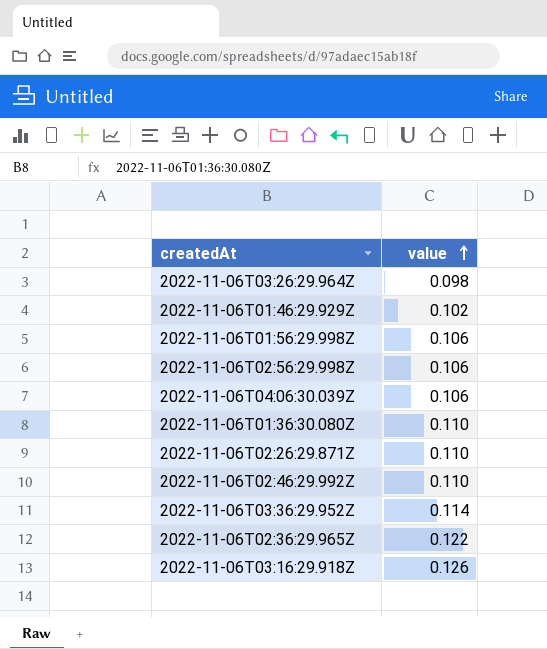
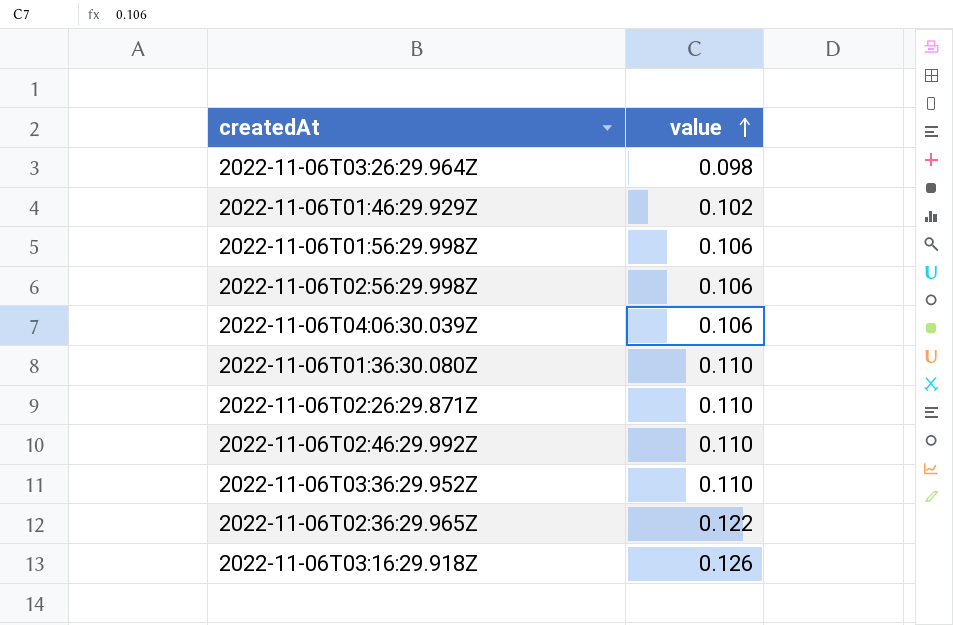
2022-11-06T03:36:29.952Z | value: 0.114 -> 0.110

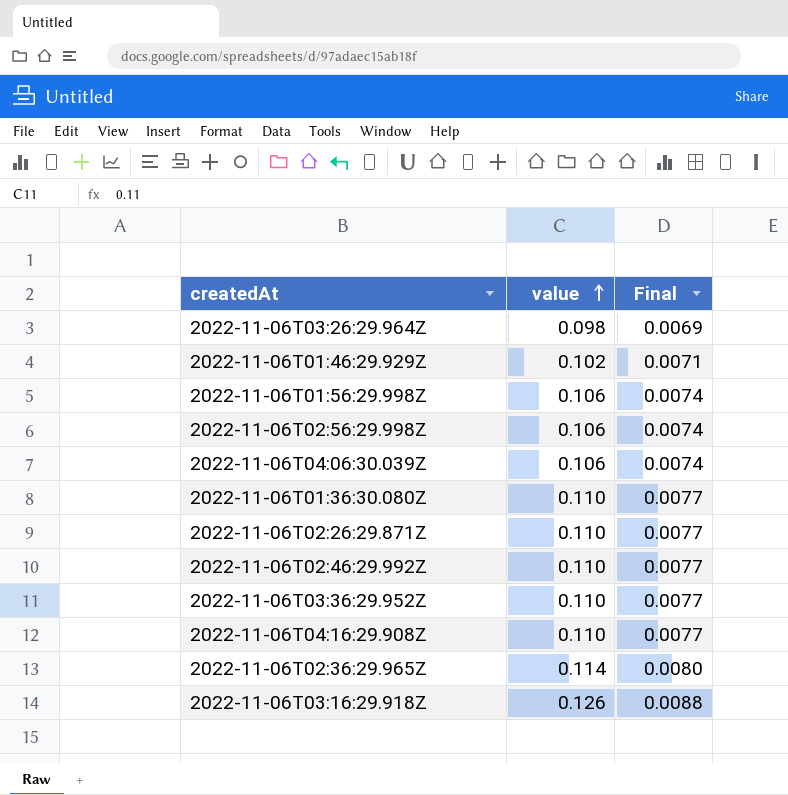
column Final | formula: none -> [value] * 0.07
row 2022-11-06T04:16:29.908Z: none -> 0.110 | 0.0077
2022-11-06T02:36:29.965Z | value: 0.122 -> 0.114

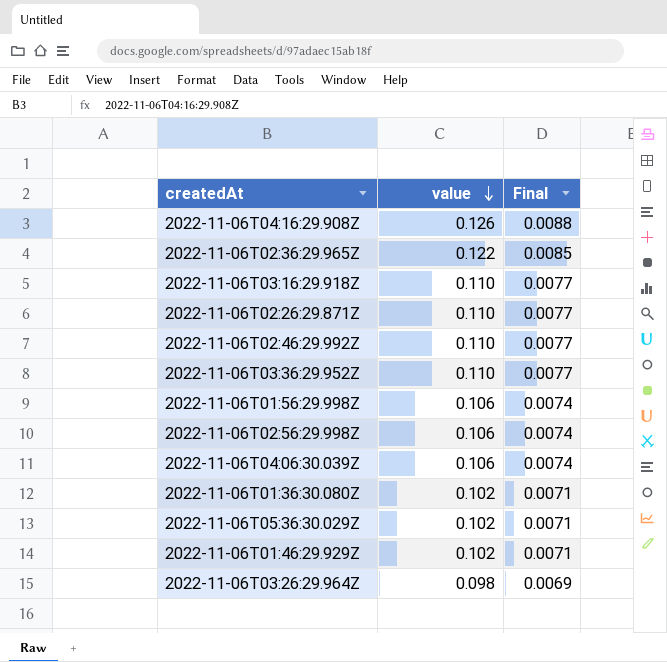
row order: value ascending -> value descending
2022-11-06T04:16:29.908Z | value: 0.110 -> 0.126
2022-11-06T04:16:29.908Z | Final: 0.0077 -> 0.0088
2022-11-06T02:36:29.965Z | value: 0.114 -> 0.122
2022-11-06T02:36:29.965Z | Final: 0.0080 -> 0.0085
2022-11-06T03:16:29.918Z | value: 0.126 -> 0.110
2022-11-06T03:16:29.918Z | Final: 0.0088 -> 0.0077
2022-11-06T01:36:30.080Z | value: 0.110 -> 0.102
2022-11-06T01:36:30.080Z | Final: 0.0077 -> 0.0071
row 2022-11-06T05:36:30.029Z: none -> 0.102 | 0.0071

